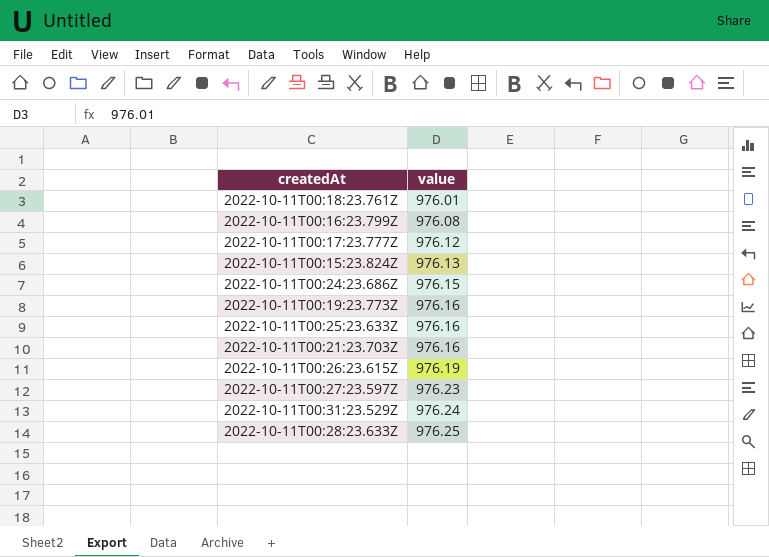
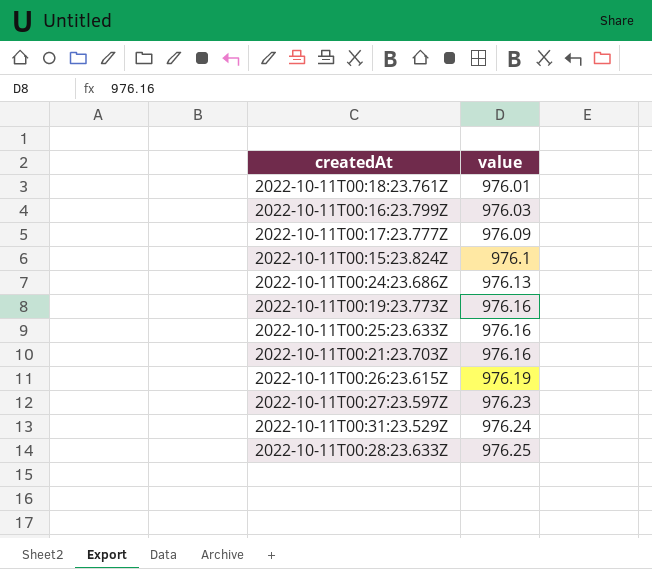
2022-10-11T00:16:23.799Z | value: 976.08 -> 976.03
2022-10-11T00:17:23.777Z | value: 976.12 -> 976.09
2022-10-11T00:15:23.824Z | value: 976.13 -> 976.1
2022-10-11T00:24:23.686Z | value: 976.15 -> 976.13

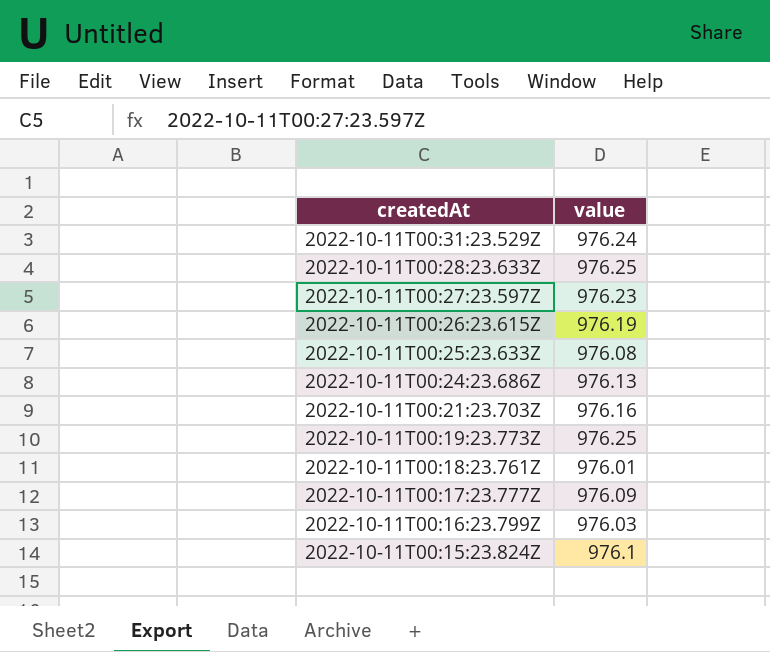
row order: value ascending -> createdAt descending
2022-10-11T00:25:23.633Z | value: 976.16 -> 976.08
2022-10-11T00:19:23.773Z | value: 976.16 -> 976.25

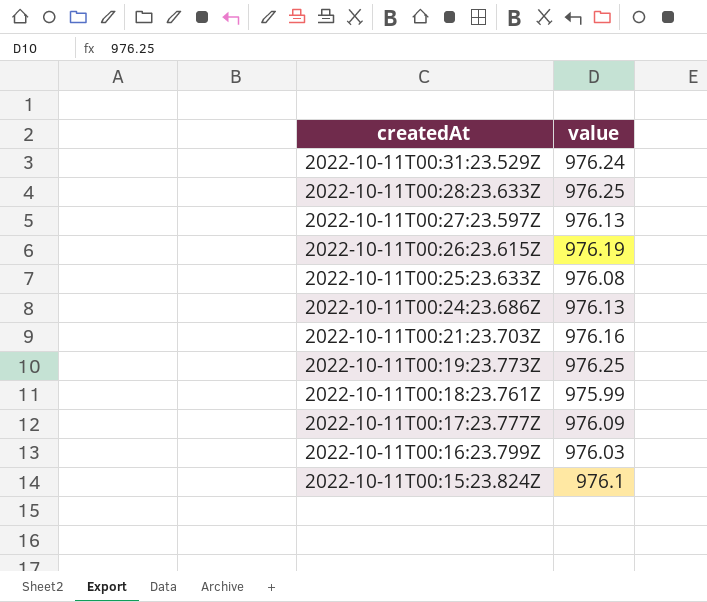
2022-10-11T00:27:23.597Z | value: 976.23 -> 976.13
2022-10-11T00:18:23.761Z | value: 976.01 -> 975.99

